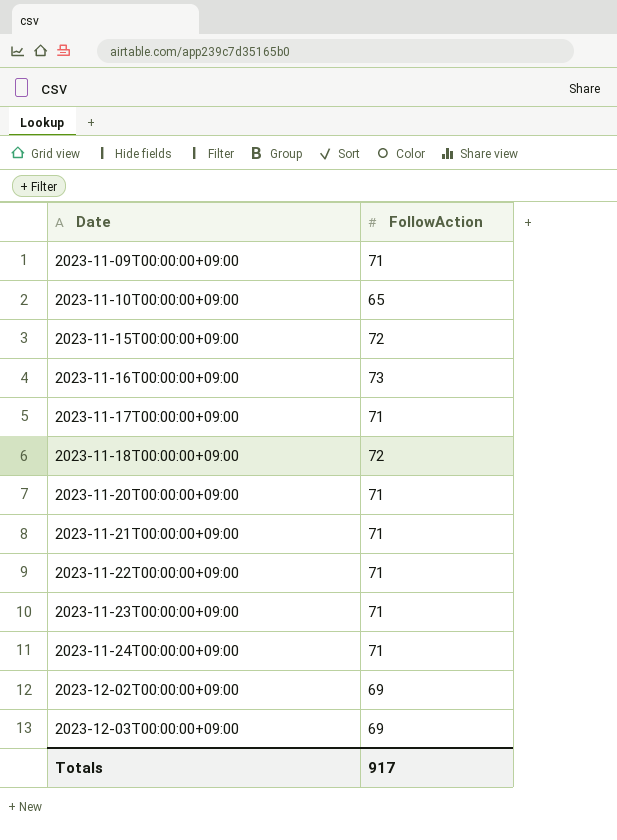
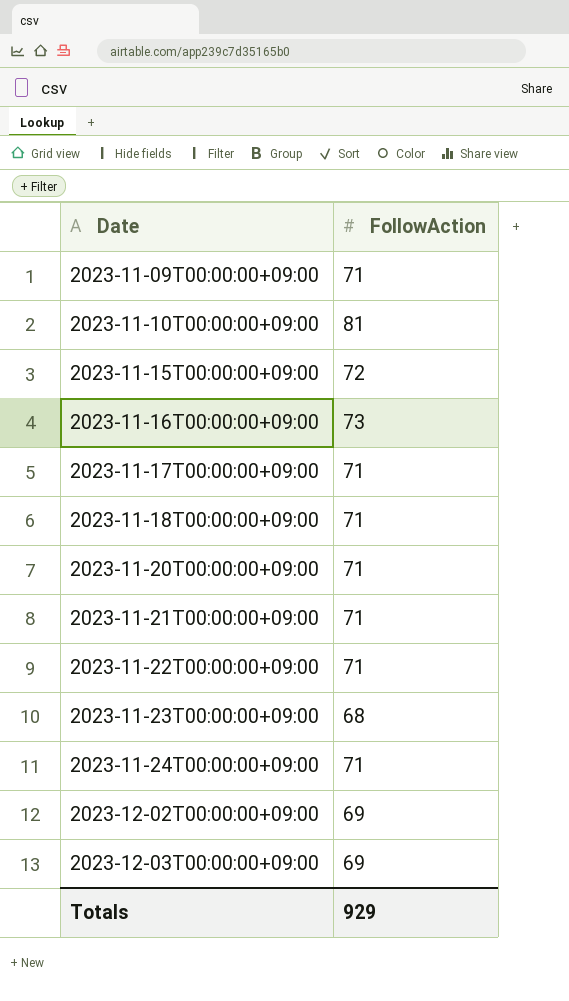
2023-11-10T00:00:00+09:00 | FollowAction: 65 -> 81
2023-11-18T00:00:00+09:00 | FollowAction: 72 -> 71
2023-11-23T00:00:00+09:00 | FollowAction: 71 -> 68
Totals | FollowAction: 917 -> 929

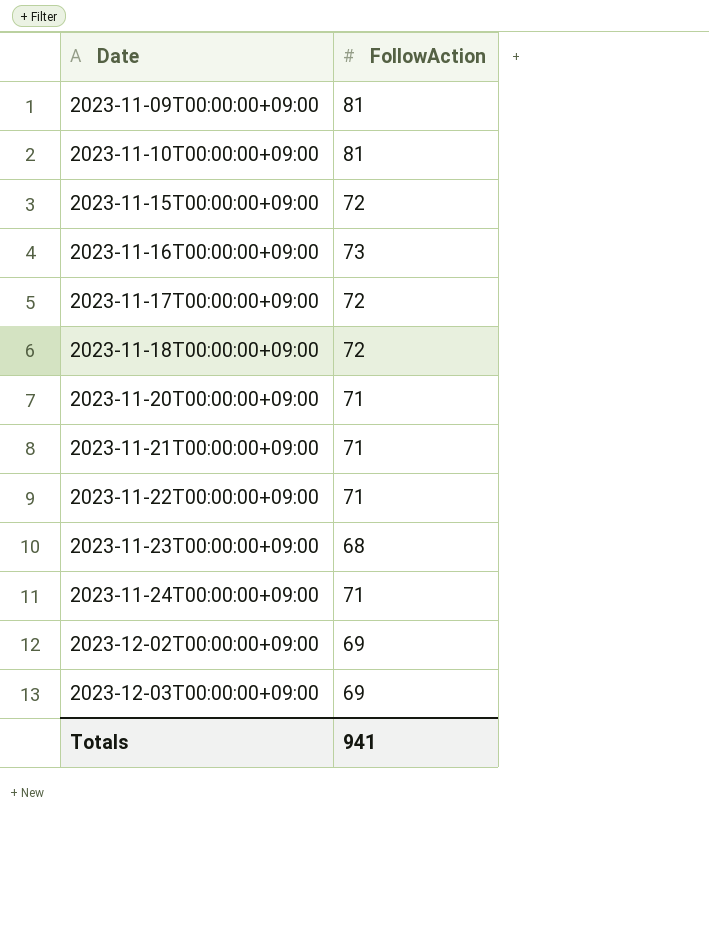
2023-11-09T00:00:00+09:00 | FollowAction: 71 -> 81
2023-11-17T00:00:00+09:00 | FollowAction: 71 -> 72
2023-11-18T00:00:00+09:00 | FollowAction: 71 -> 72
Totals | FollowAction: 929 -> 941

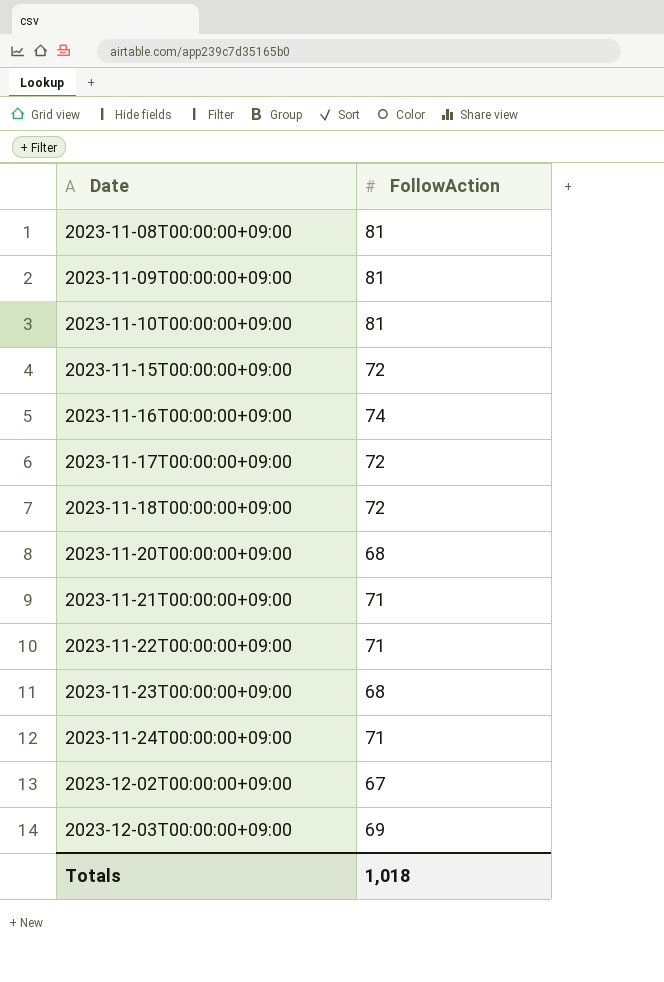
row 2023-11-08T00:00:00+09:00: none -> 81
2023-11-16T00:00:00+09:00 | FollowAction: 73 -> 74
2023-11-20T00:00:00+09:00 | FollowAction: 71 -> 68
2023-12-02T00:00:00+09:00 | FollowAction: 69 -> 67
Totals | FollowAction: 941 -> 1,018

